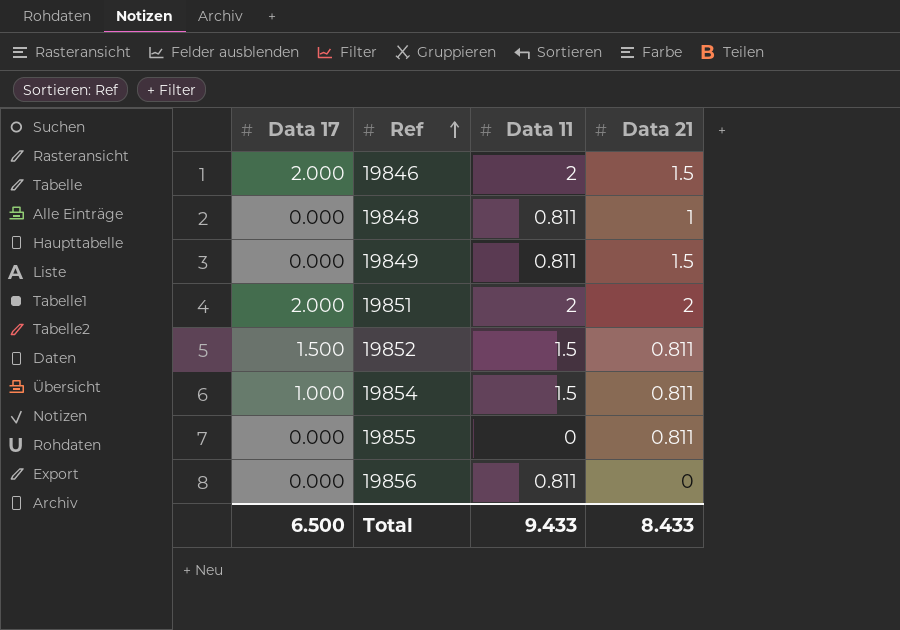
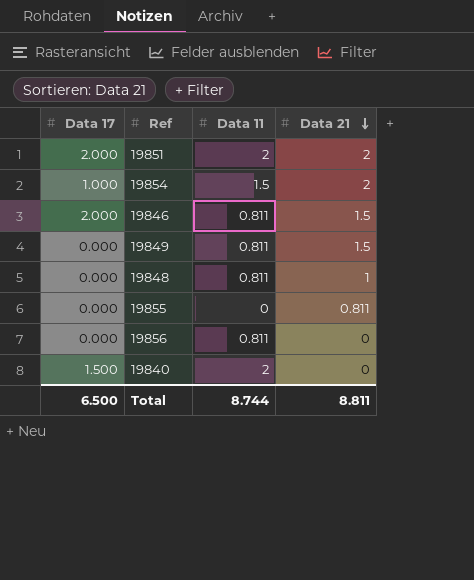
row order: Ref ascending -> Data 21 descending
row 19852: 1.500 | 1.5 | 0.811 -> none
19854 | Data 21: 0.811 -> 2
19846 | Data 11: 2 -> 0.811
row 19840: none -> 1.500 | 2 | 0
Total | Data 11: 9.433 -> 8.744
Total | Data 21: 8.433 -> 8.811

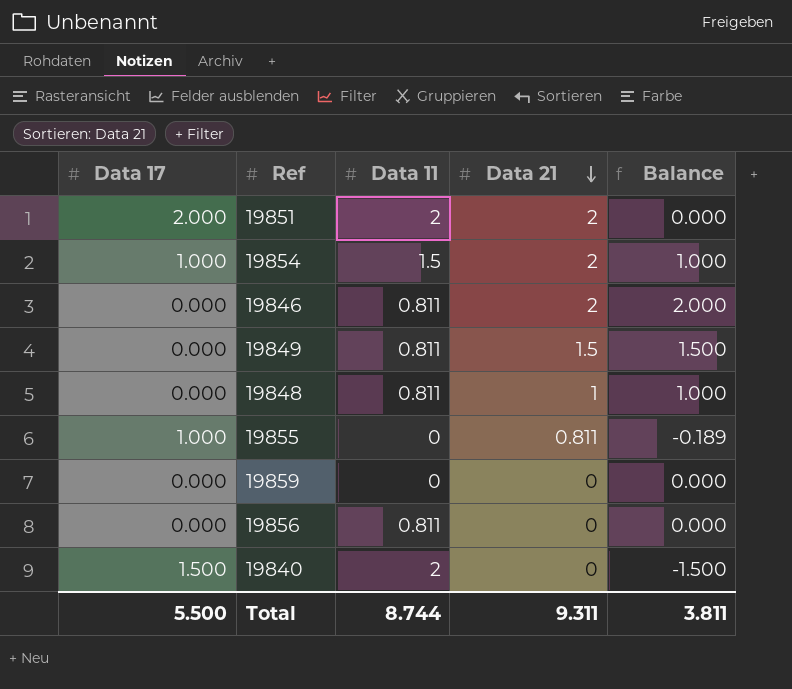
column Balance | formula: none -> [Data 21] - [Data 17]
19846 | Data 17: 2.000 -> 0.000
19846 | Data 21: 1.5 -> 2
19855 | Data 17: 0.000 -> 1.000
row 19859: none -> 0.000 | 0 | 0 | 0.000
Total | Data 17: 6.500 -> 5.500
Total | Data 21: 8.811 -> 9.311

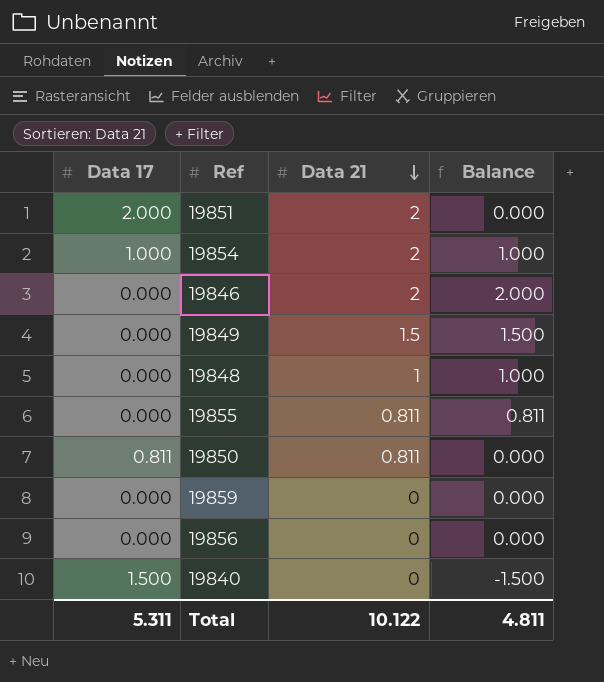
column Data 11 | position: 3 -> none
19855 | Data 17: 1.000 -> 0.000
19855 | Balance: -0.189 -> 0.811
row 19850: none -> 0.811 | 0.811 | 0.000
Total | Data 17: 5.500 -> 5.311
Total | Data 21: 9.311 -> 10.122
Total | Balance: 3.811 -> 4.811

